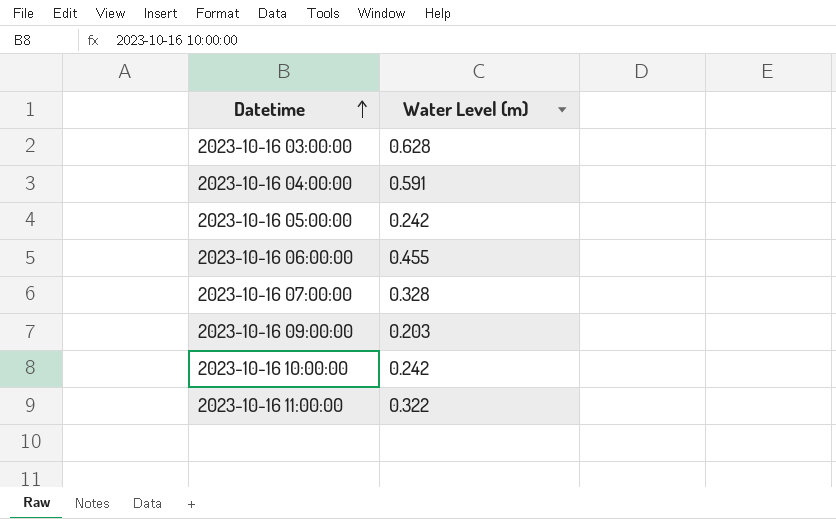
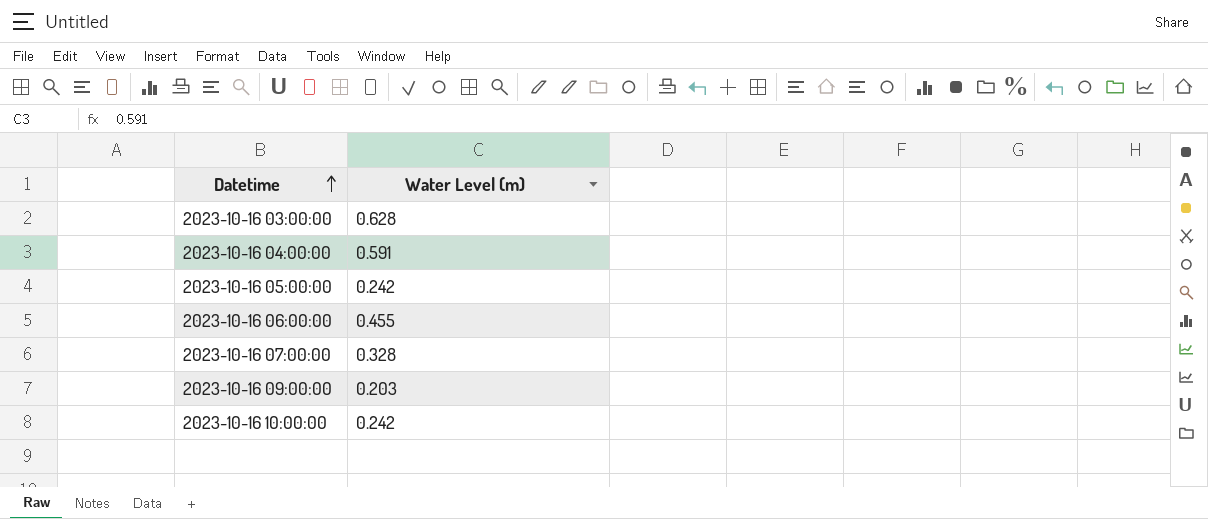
row 2023-10-16 11:00:00: 0.322 -> none

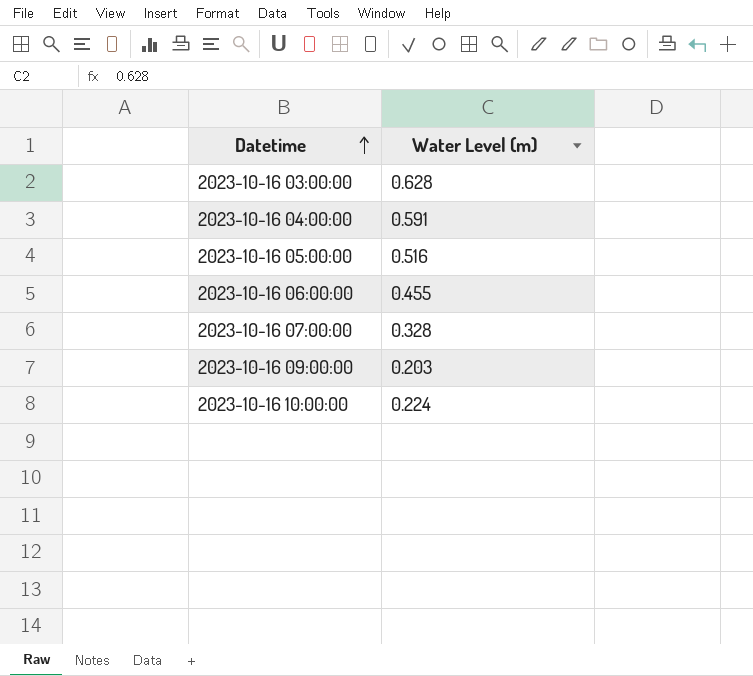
2023-10-16 05:00:00 | Water Level (m): 0.242 -> 0.516
2023-10-16 10:00:00 | Water Level (m): 0.242 -> 0.224

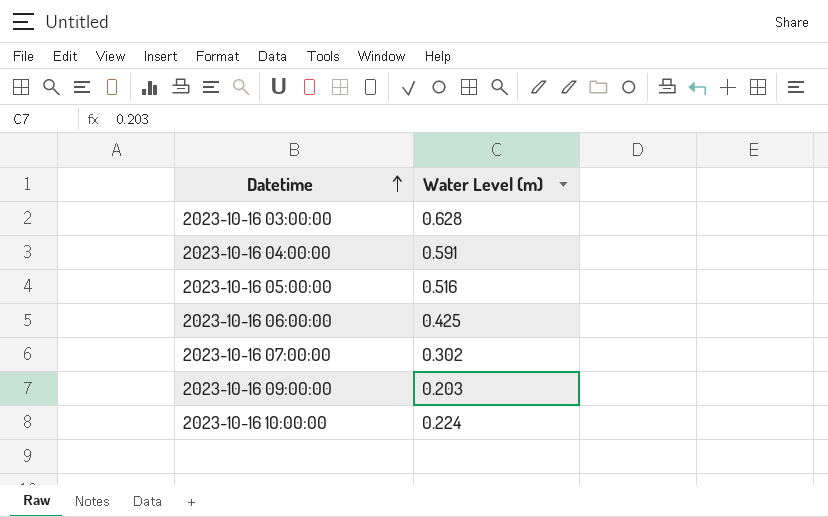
2023-10-16 06:00:00 | Water Level (m): 0.455 -> 0.425
2023-10-16 07:00:00 | Water Level (m): 0.328 -> 0.302

